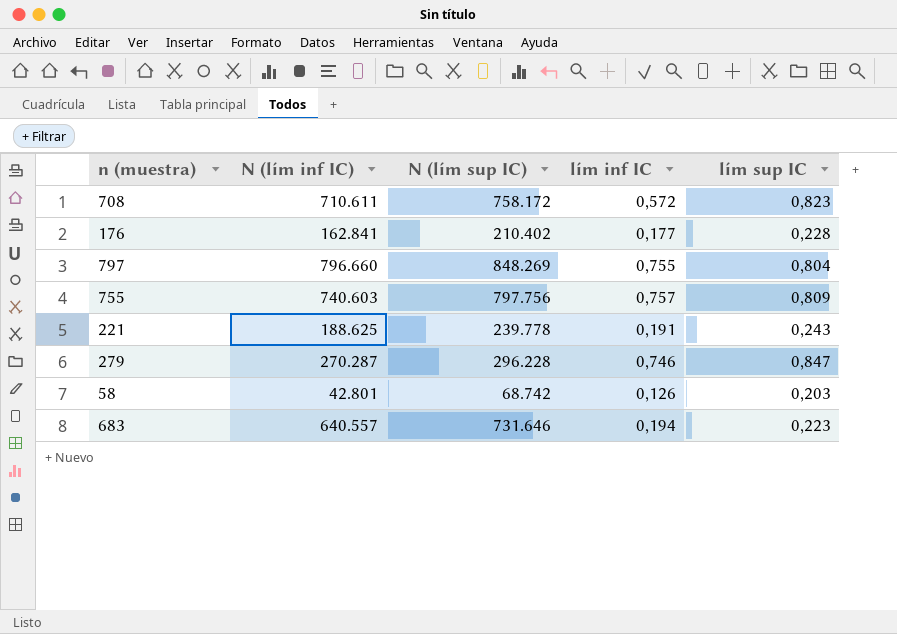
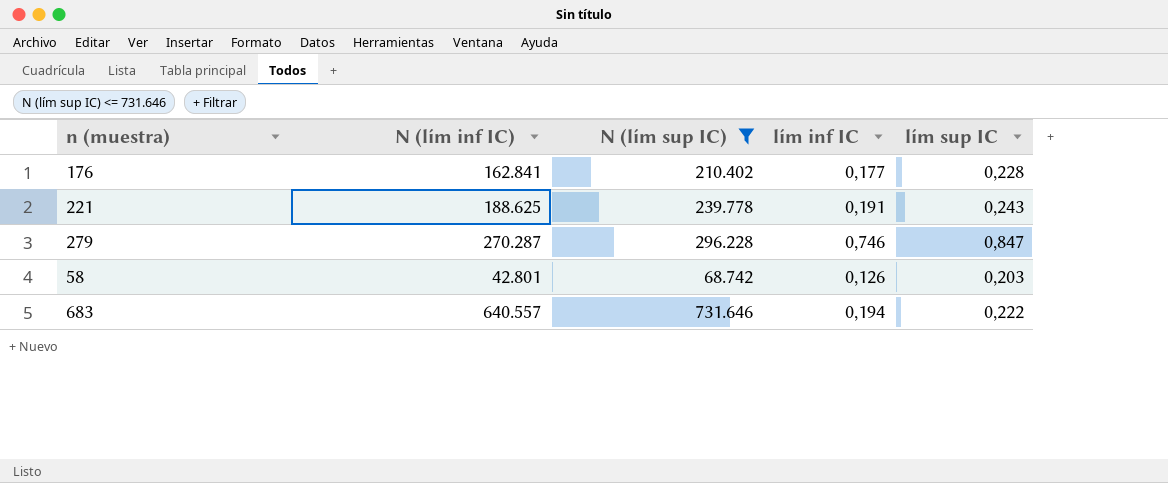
filter: none -> N (lím sup IC) <= 731.646
683 | lím sup IC: 0,223 -> 0,222

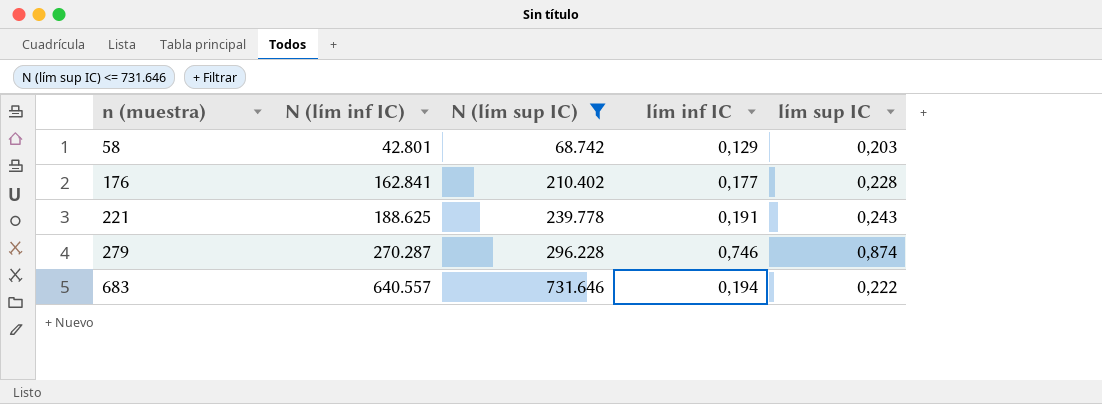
row order: none -> n (muestra) ascending
58 | lím inf IC: 0,126 -> 0,129
279 | lím sup IC: 0,847 -> 0,874

